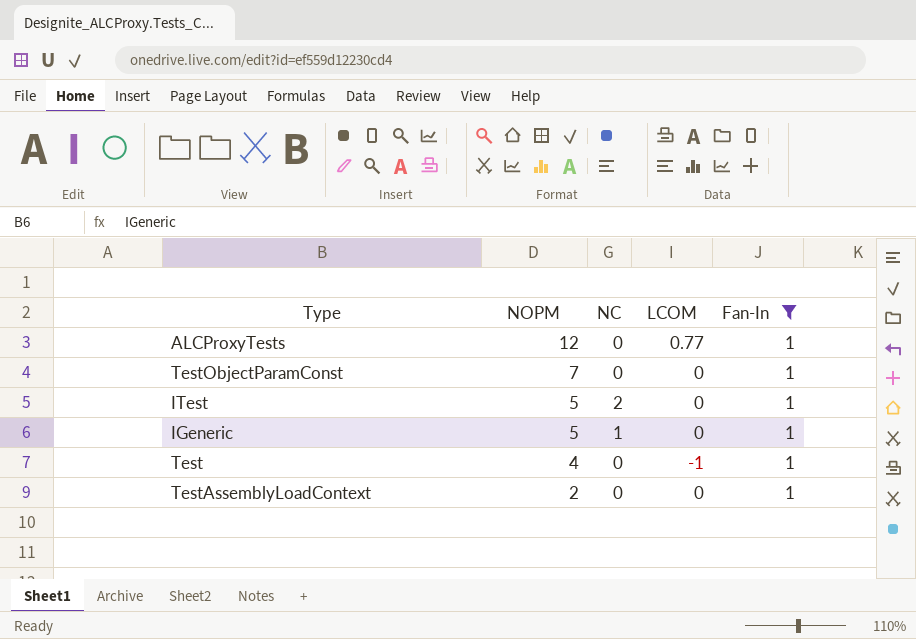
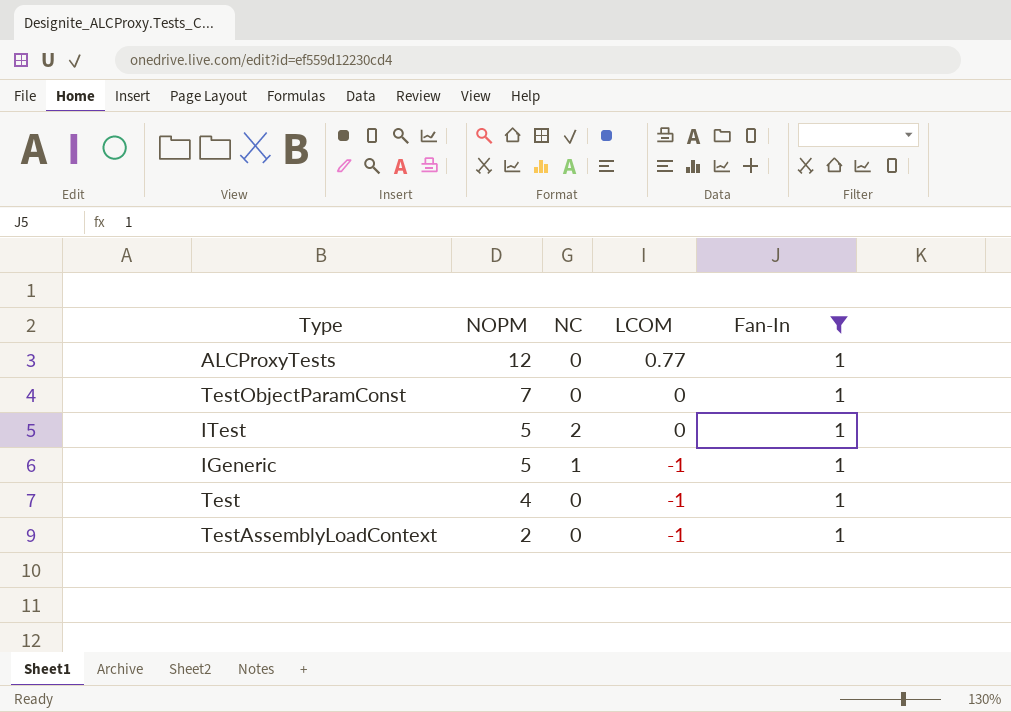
IGeneric | LCOM: 0 -> -1
TestAssemblyLoadContext | LCOM: 0 -> -1

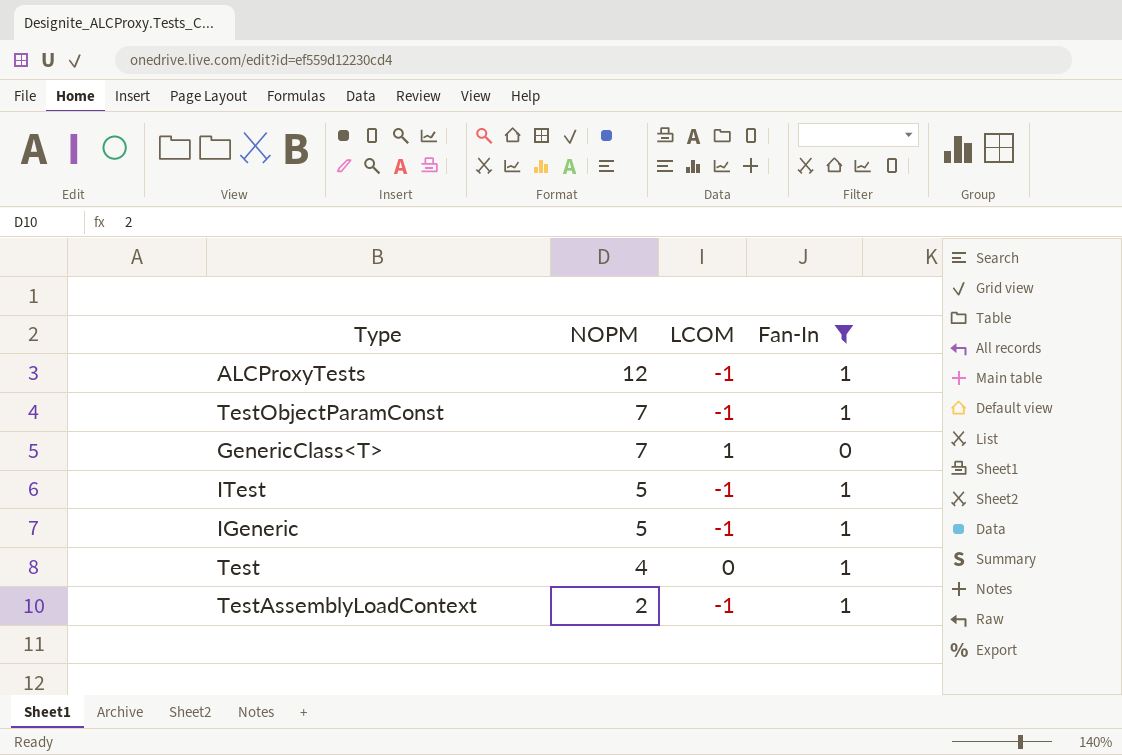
column NC | position: 3 -> none
ALCProxyTests | LCOM: 0.77 -> -1
TestObjectParamConst | LCOM: 0 -> -1
row GenericClass<T>: none -> 7 | 1 | 0
ITest | LCOM: 0 -> -1
Test | LCOM: -1 -> 0

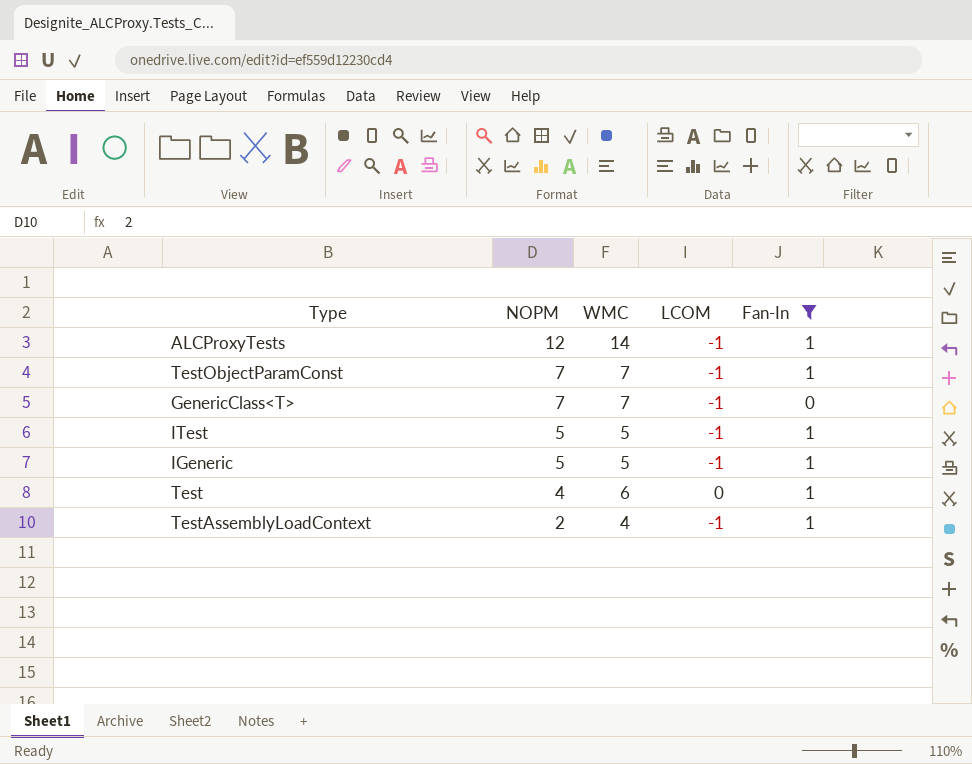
column WMC | position: none -> 3
GenericClass<T> | LCOM: 1 -> -1

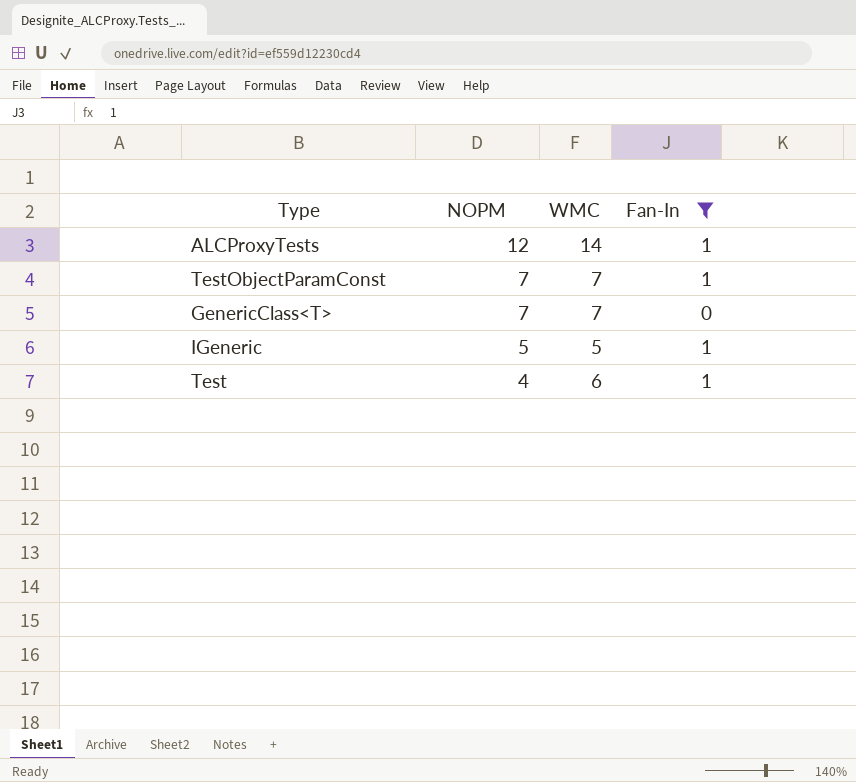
column LCOM | position: 4 -> none
row ITest: 5 | 5 | -1 | 1 -> none
row TestAssemblyLoadContext: 2 | 4 | -1 | 1 -> none

